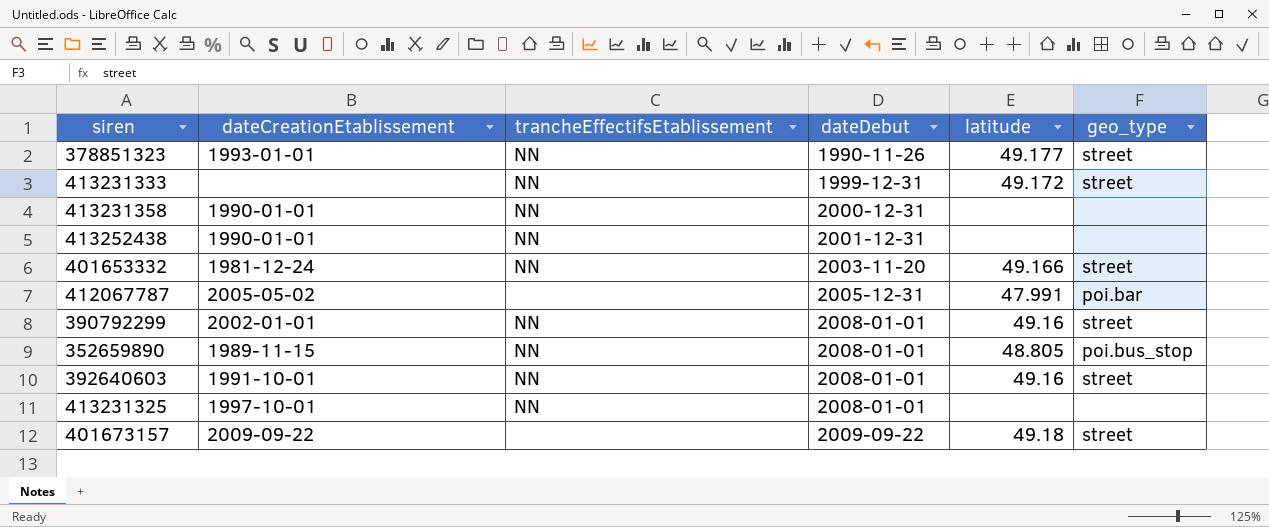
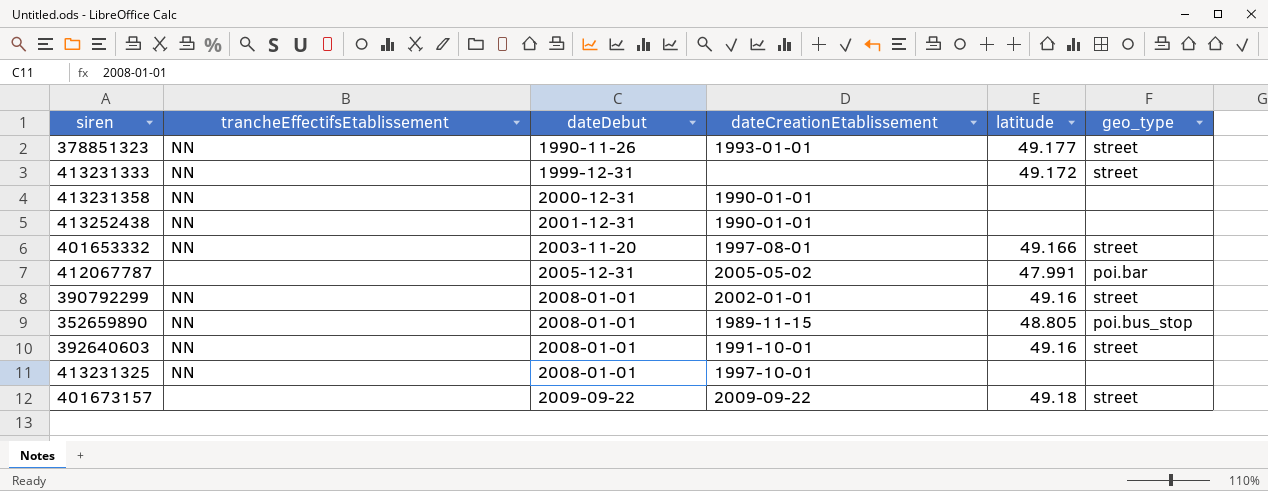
column dateCreationEtablissement | position: 2 -> 4
401653332 | dateCreationEtablissement: 1981-12-24 -> 1997-08-01

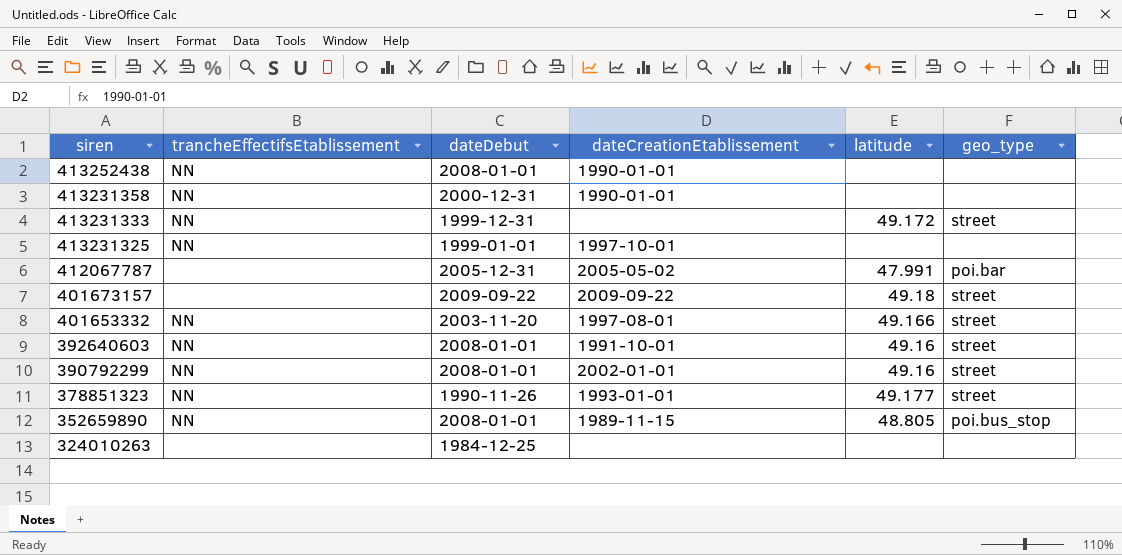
row order: dateDebut ascending -> siren descending
413252438 | dateDebut: 2001-12-31 -> 2008-01-01
413231325 | dateDebut: 2008-01-01 -> 1999-01-01
row 324010263: none -> none | 1984-12-25 | none | none | none

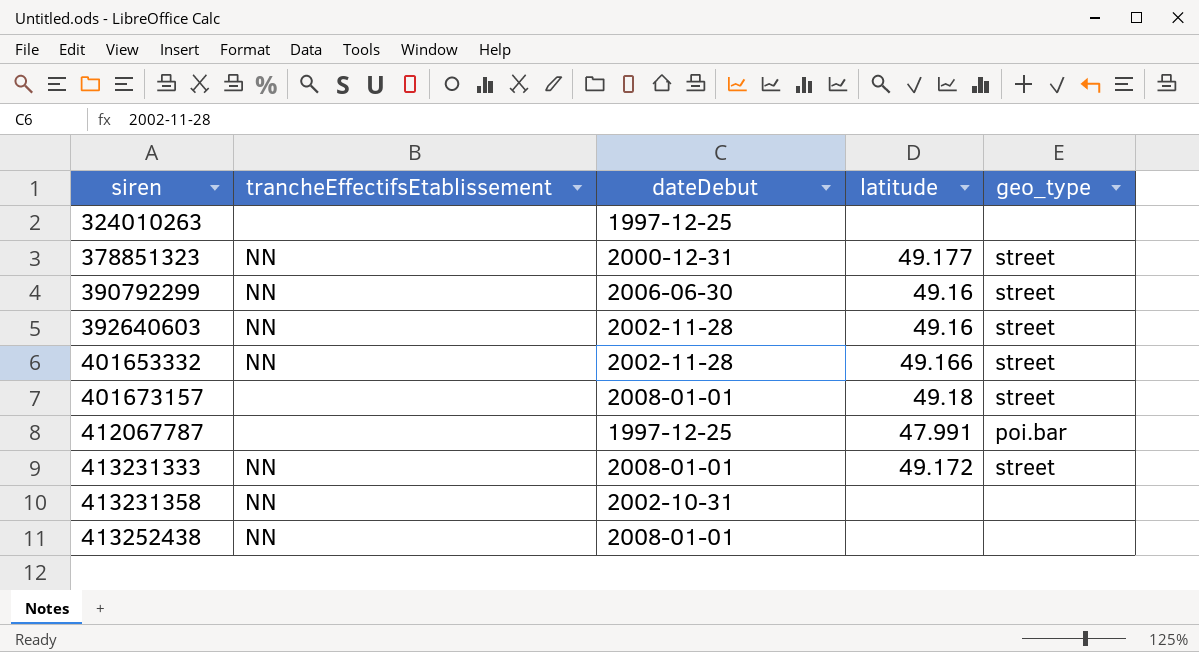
row order: siren descending -> siren ascending
column dateCreationEtablissement | position: 4 -> none
row 413231325: NN | 1999-01-01 | 1997-10-01 | none | none -> none
row 352659890: NN | 2008-01-01 | 1989-11-15 | 48.805 | poi.bus_stop -> none
324010263 | dateDebut: 1984-12-25 -> 1997-12-25
378851323 | dateDebut: 1990-11-26 -> 2000-12-31
390792299 | dateDebut: 2008-01-01 -> 2006-06-30
392640603 | dateDebut: 2008-01-01 -> 2002-11-28
401653332 | dateDebut: 2003-11-20 -> 2002-11-28
401673157 | dateDebut: 2009-09-22 -> 2008-01-01
412067787 | dateDebut: 2005-12-31 -> 1997-12-25
413231333 | dateDebut: 1999-12-31 -> 2008-01-01
413231358 | dateDebut: 2000-12-31 -> 2002-10-31

